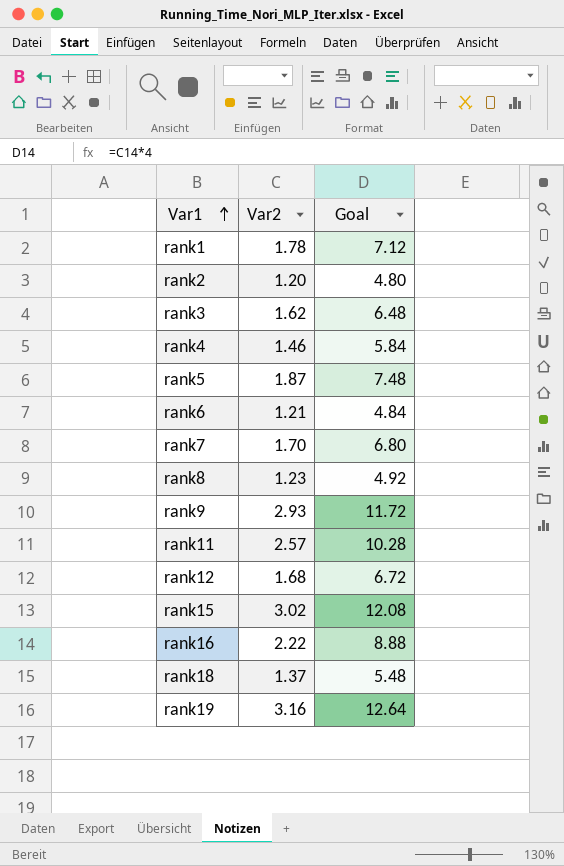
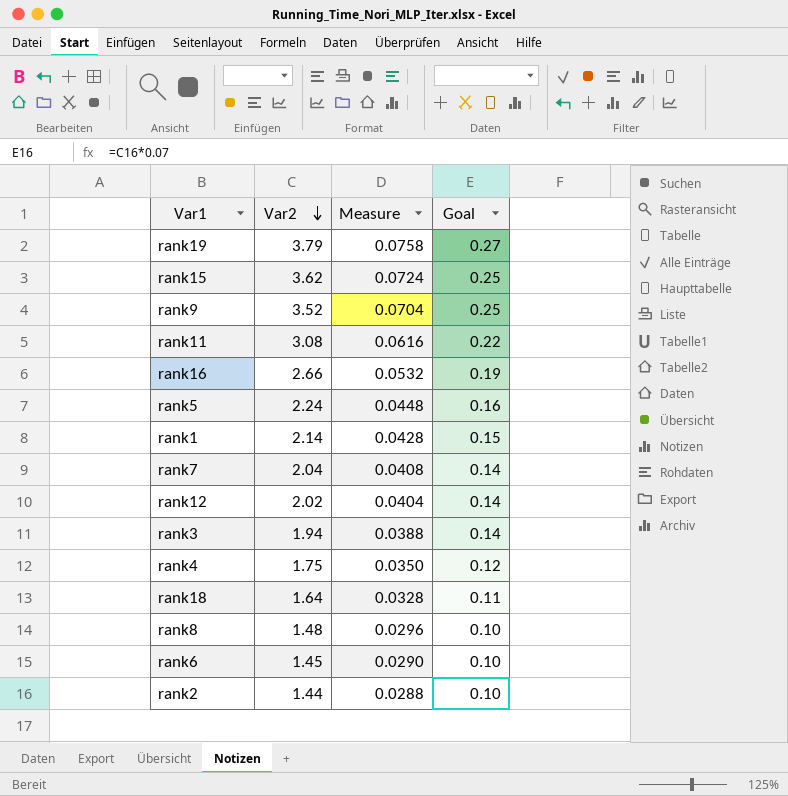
row order: Var1 ascending -> Var2 descending
column Measure | formula: none -> [Var2] * 0.02
column Goal | formula: [Var2] * 4 -> [Var2] * 0.07
rank19 | Var2: 3.16 -> 3.79
rank15 | Var2: 3.02 -> 3.62
rank9 | Var2: 2.93 -> 3.52
rank11 | Var2: 2.57 -> 3.08
rank16 | Var2: 2.22 -> 2.66
rank5 | Var2: 1.87 -> 2.24
rank1 | Var2: 1.78 -> 2.14
rank7 | Var2: 1.70 -> 2.04
rank12 | Var2: 1.68 -> 2.02
rank3 | Var2: 1.62 -> 1.94
rank4 | Var2: 1.46 -> 1.75
rank18 | Var2: 1.37 -> 1.64
rank8 | Var2: 1.23 -> 1.48
rank6 | Var2: 1.21 -> 1.45
rank2 | Var2: 1.20 -> 1.44

